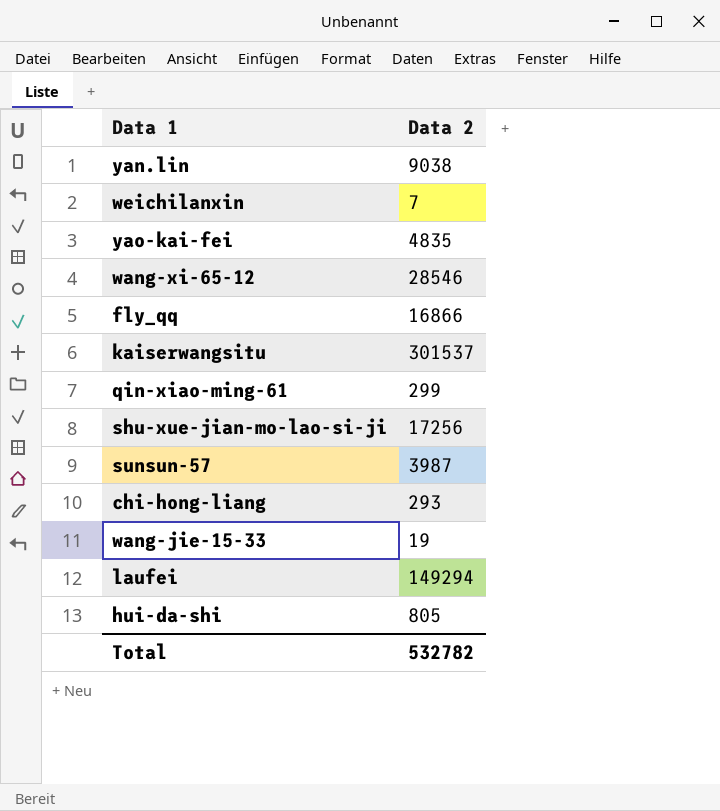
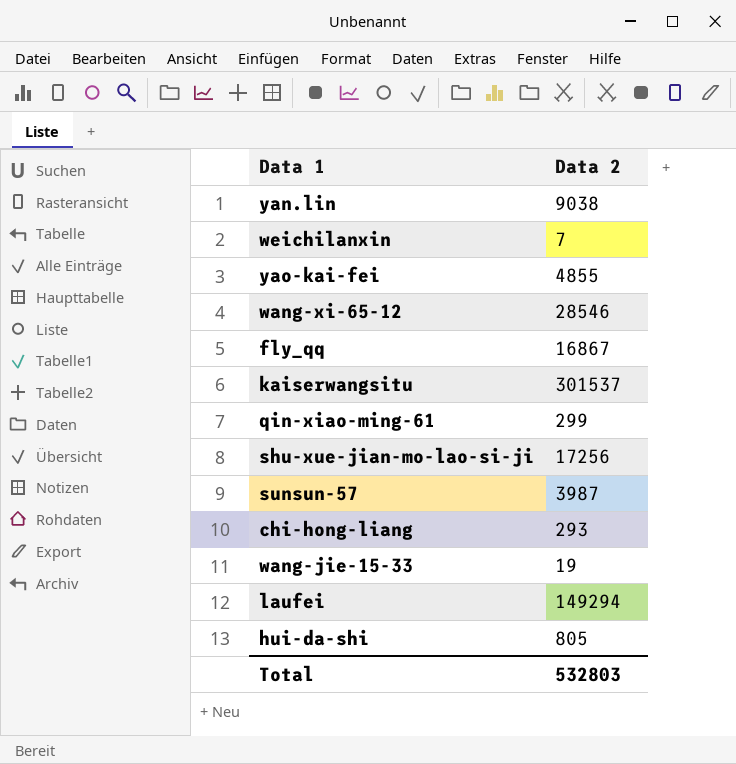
yao-kai-fei | Data 2: 4835 -> 4855
fly_qq | Data 2: 16866 -> 16867
Total | Data 2: 532782 -> 532803

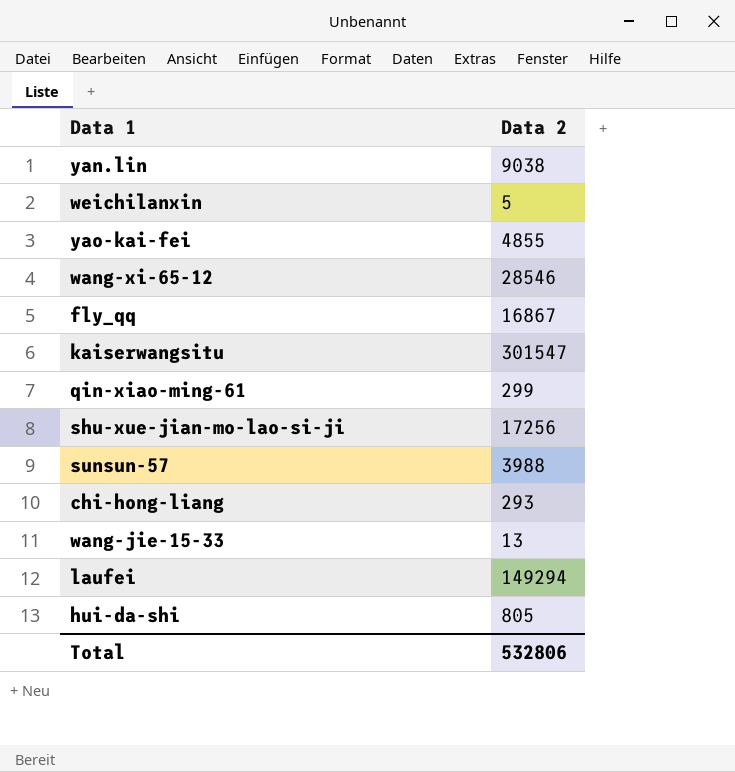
weichilanxin | Data 2: 7 -> 5
kaiserwangsitu | Data 2: 301537 -> 301547
sunsun-57 | Data 2: 3987 -> 3988
wang-jie-15-33 | Data 2: 19 -> 13
Total | Data 2: 532803 -> 532806

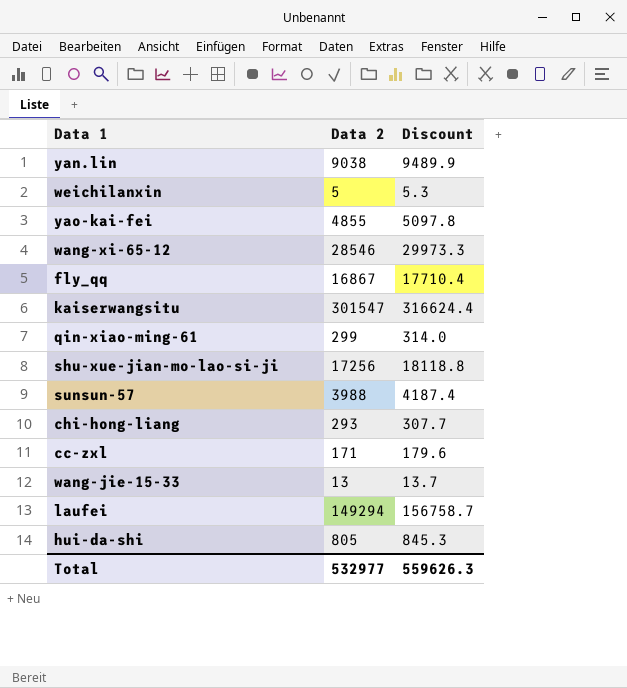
column Discount | formula: none -> [Data 2] * 1.05
row cc-zxl: none -> 171 | 179.6
Total | Data 2: 532806 -> 532977

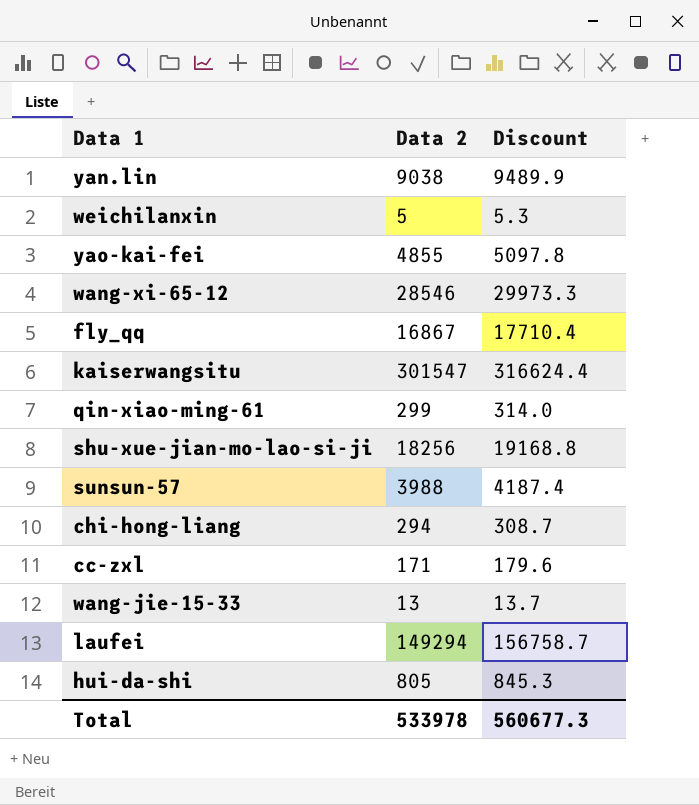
shu-xue-jian-mo-lao-si-ji | Data 2: 17256 -> 18256
shu-xue-jian-mo-lao-si-ji | Discount: 18118.8 -> 19168.8
chi-hong-liang | Data 2: 293 -> 294
chi-hong-liang | Discount: 307.7 -> 308.7
Total | Data 2: 532977 -> 533978
Total | Discount: 559626.3 -> 560677.3

